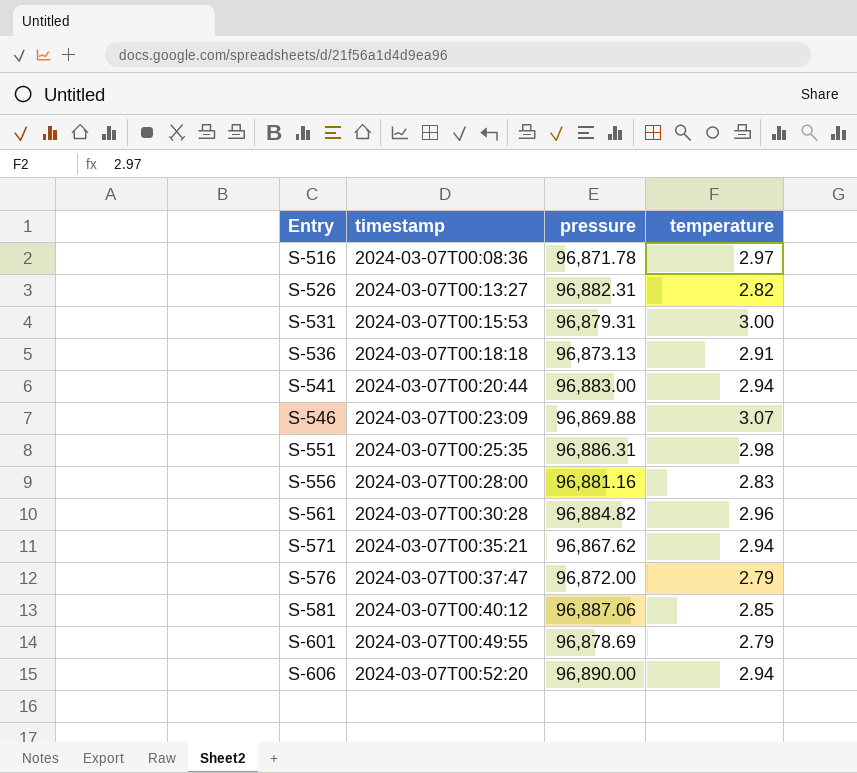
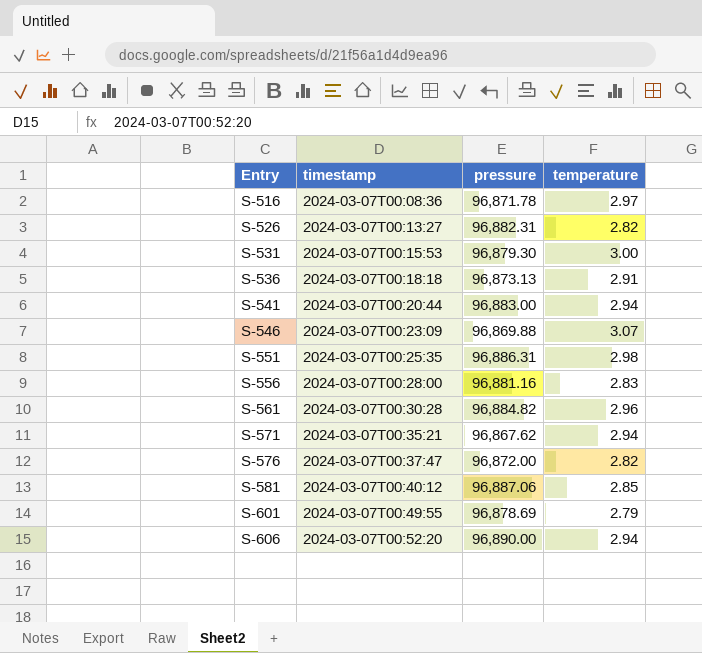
S-531 | pressure: 96,879.31 -> 96,879.30
S-576 | temperature: 2.79 -> 2.82

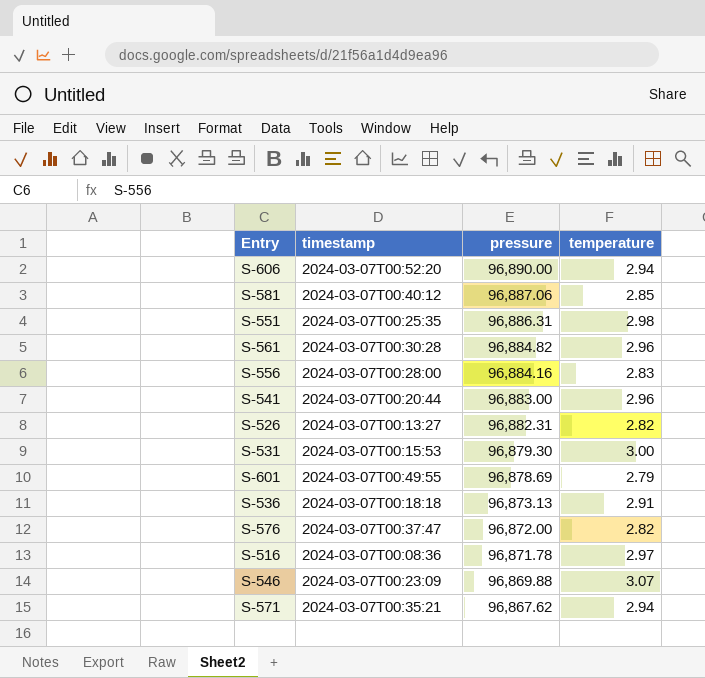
row order: Entry ascending -> pressure descending
S-556 | pressure: 96,881.16 -> 96,884.16
S-541 | temperature: 2.94 -> 2.96

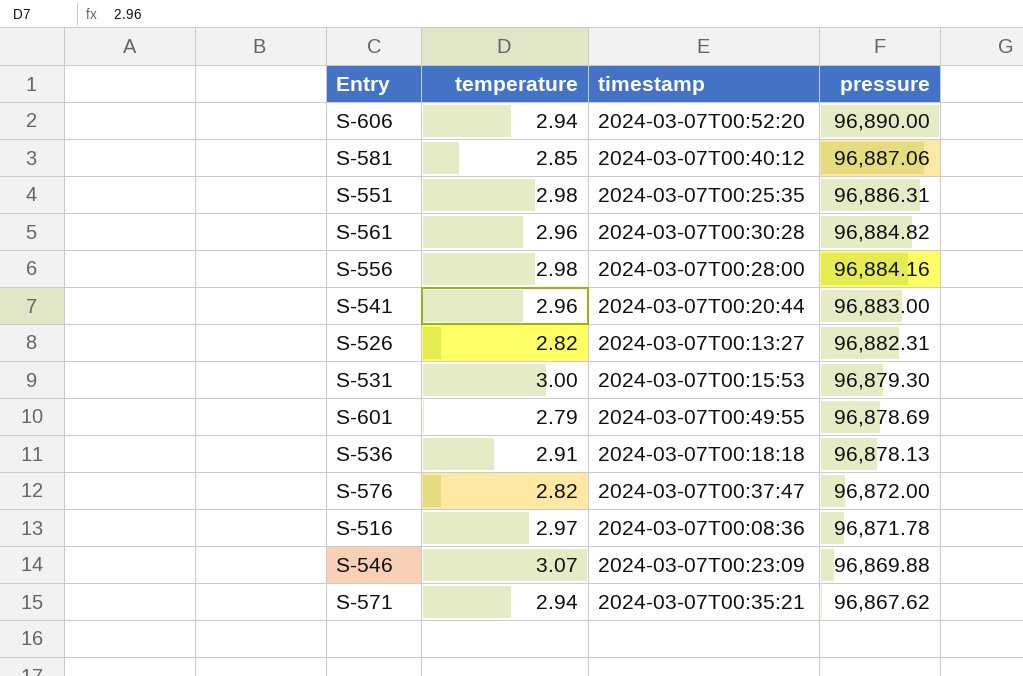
column temperature | position: 4 -> 2
S-556 | temperature: 2.83 -> 2.98
S-536 | pressure: 96,873.13 -> 96,878.13

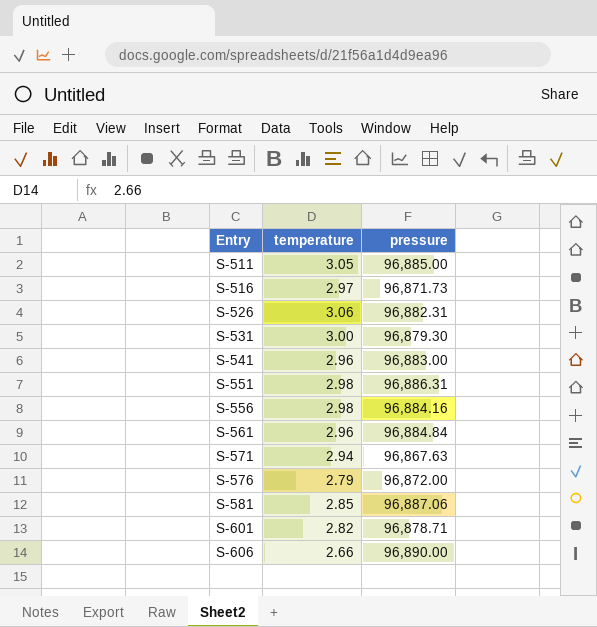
row order: pressure descending -> Entry ascending
column timestamp | position: 3 -> none
row S-536: 2.91 | 2024-03-07T00:18:18 | 96,878.13 -> none
row S-546: 3.07 | 2024-03-07T00:23:09 | 96,869.88 -> none
row S-511: none -> 3.05 | 96,885.00
S-516 | pressure: 96,871.78 -> 96,871.73
S-526 | temperature: 2.82 -> 3.06
S-561 | pressure: 96,884.82 -> 96,884.84
S-571 | pressure: 96,867.62 -> 96,867.63
S-576 | temperature: 2.82 -> 2.79
S-601 | temperature: 2.79 -> 2.82
S-601 | pressure: 96,878.69 -> 96,878.71
S-606 | temperature: 2.94 -> 2.66

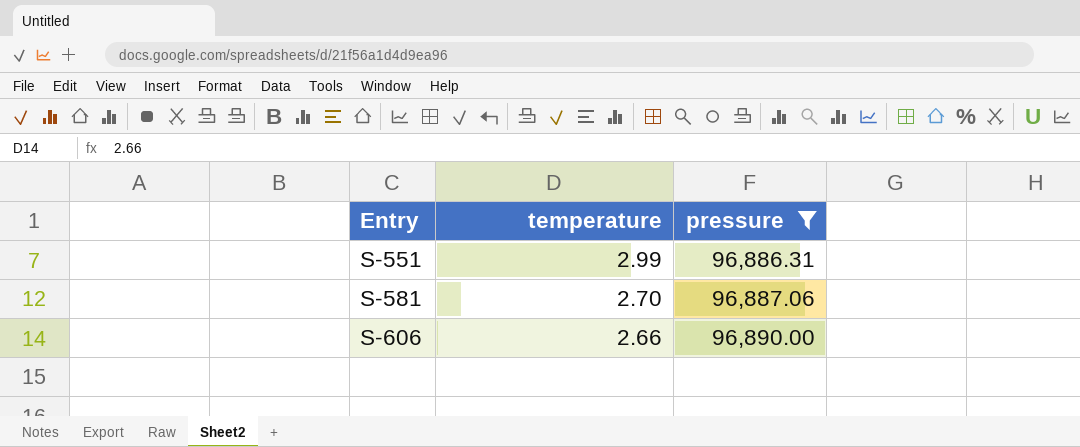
filter: none -> pressure >= 96,886.31
S-551 | temperature: 2.98 -> 2.99
S-581 | temperature: 2.85 -> 2.70

